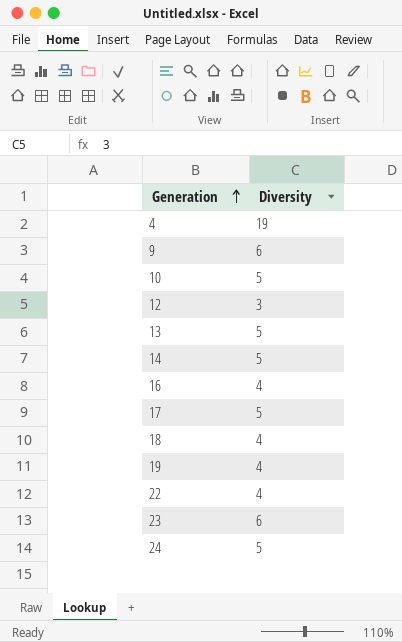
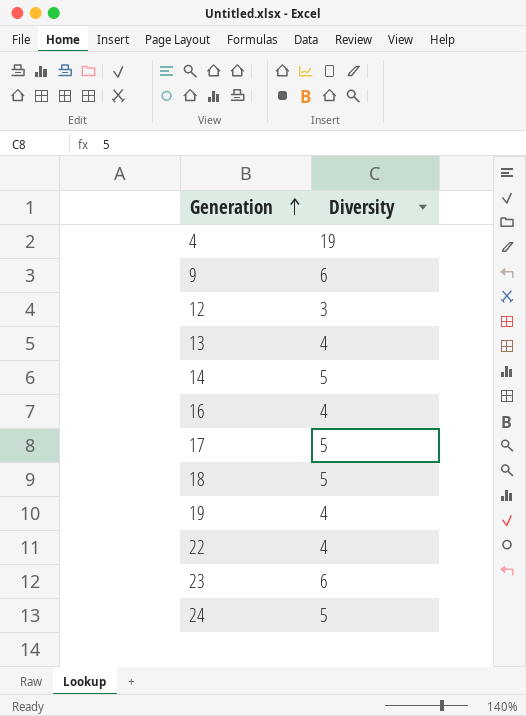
row 10: 5 -> none
13 | Diversity: 5 -> 4
18 | Diversity: 4 -> 5

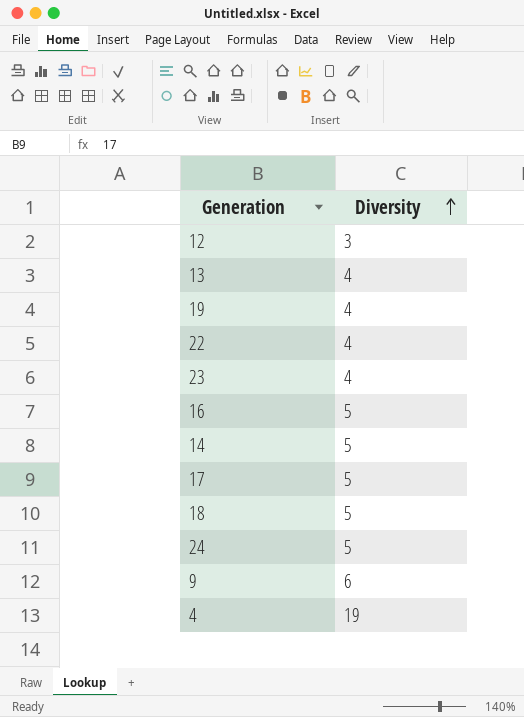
row order: Generation ascending -> Diversity ascending
23 | Diversity: 6 -> 4
16 | Diversity: 4 -> 5

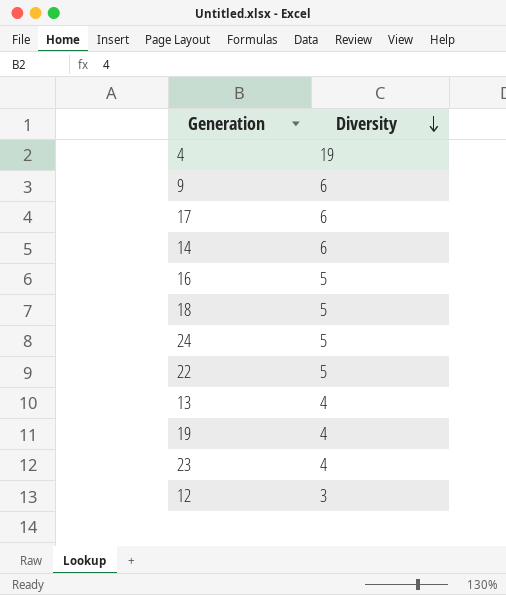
row order: Diversity ascending -> Diversity descending
17 | Diversity: 5 -> 6
14 | Diversity: 5 -> 6
22 | Diversity: 4 -> 5

